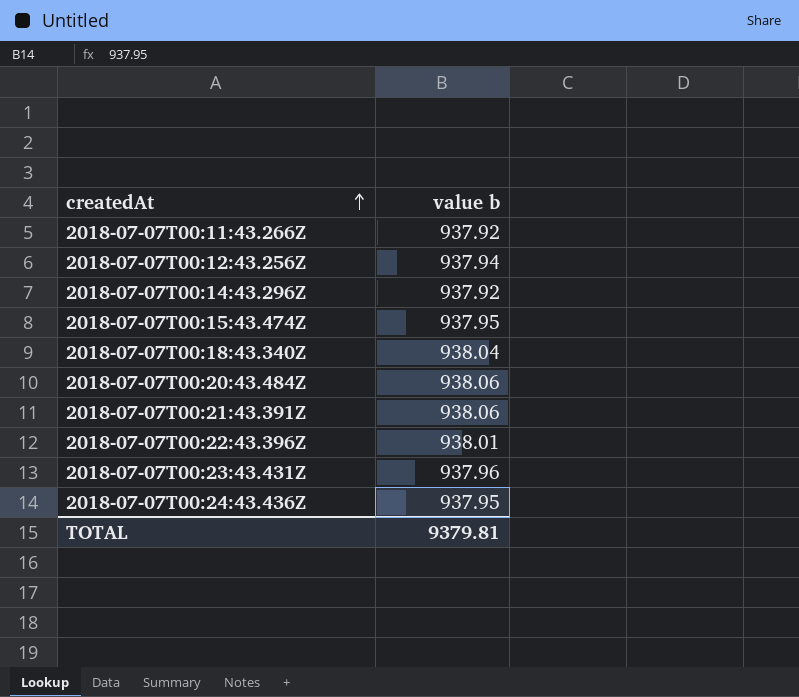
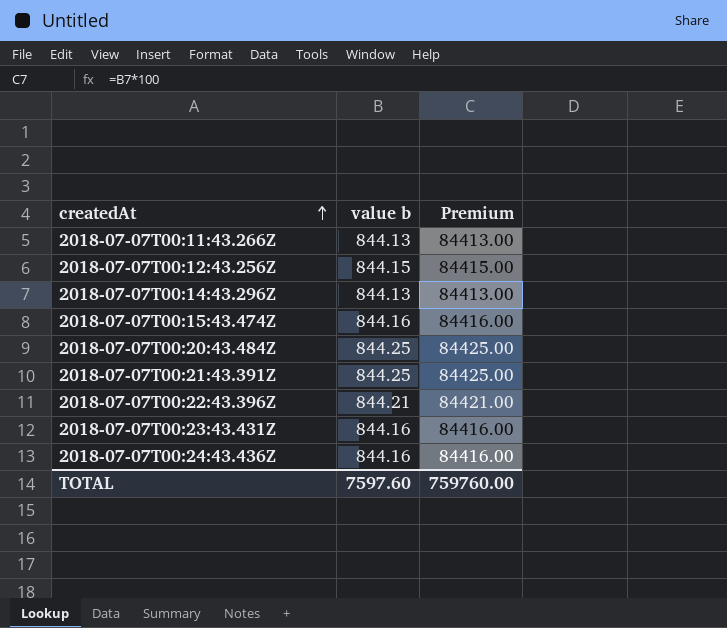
column Premium | formula: none -> [value b] * 100
row 2018-07-07T00:18:43.340Z: 938.04 -> none
2018-07-07T00:11:43.266Z | value b: 937.92 -> 844.13
2018-07-07T00:12:43.256Z | value b: 937.94 -> 844.15
2018-07-07T00:14:43.296Z | value b: 937.92 -> 844.13
2018-07-07T00:15:43.474Z | value b: 937.95 -> 844.16
2018-07-07T00:20:43.484Z | value b: 938.06 -> 844.25
2018-07-07T00:21:43.391Z | value b: 938.06 -> 844.25
2018-07-07T00:22:43.396Z | value b: 938.01 -> 844.21
2018-07-07T00:23:43.431Z | value b: 937.96 -> 844.16
2018-07-07T00:24:43.436Z | value b: 937.95 -> 844.16
TOTAL | value b: 9379.81 -> 7597.60

